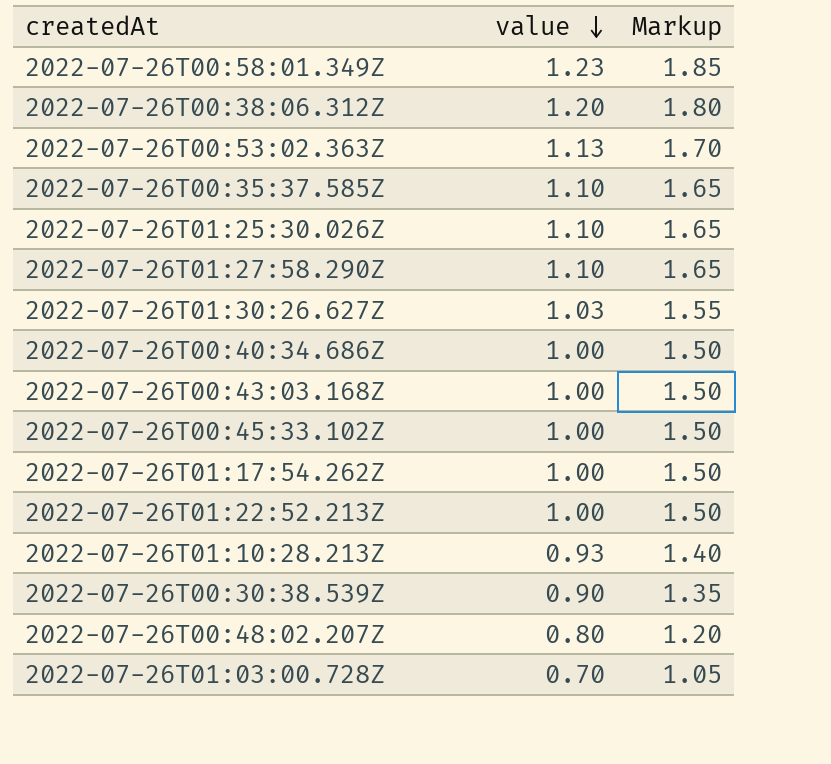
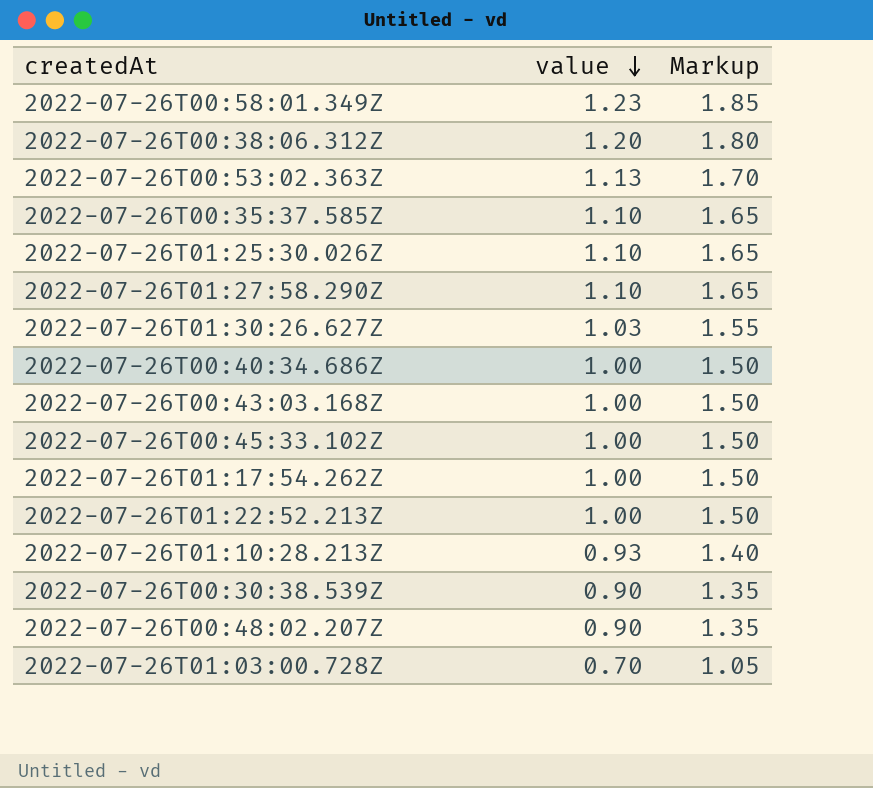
2022-07-26T00:48:02.207Z | value: 0.80 -> 0.90
2022-07-26T00:48:02.207Z | Markup: 1.20 -> 1.35

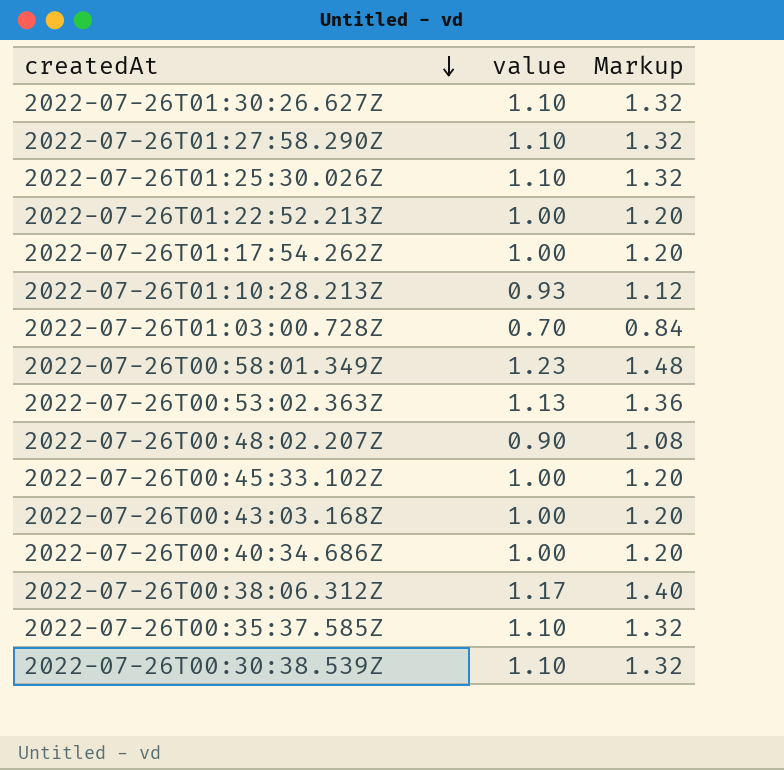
row order: value descending -> createdAt descending
column Markup | formula: [value] * 1.5 -> [value] * 1.2
2022-07-26T01:30:26.627Z | value: 1.03 -> 1.10
2022-07-26T00:38:06.312Z | value: 1.20 -> 1.17
2022-07-26T00:30:38.539Z | value: 0.90 -> 1.10

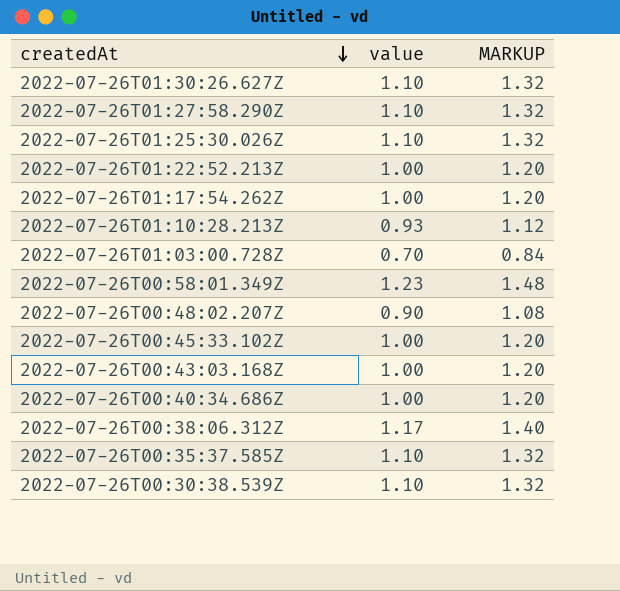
column name: Markup -> MARKUP
row 2022-07-26T00:53:02.363Z: 1.13 | 1.36 -> none

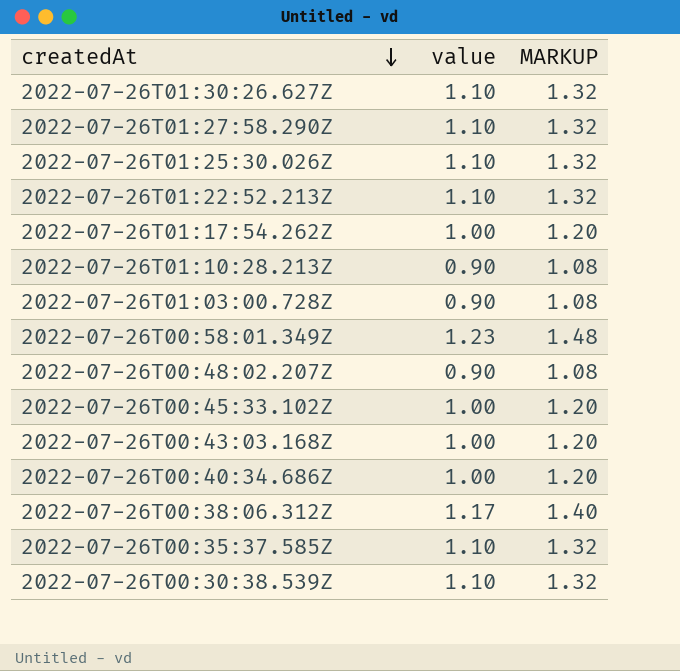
2022-07-26T01:22:52.213Z | value: 1.00 -> 1.10
2022-07-26T01:22:52.213Z | MARKUP: 1.20 -> 1.32
2022-07-26T01:10:28.213Z | value: 0.93 -> 0.90
2022-07-26T01:10:28.213Z | MARKUP: 1.12 -> 1.08
2022-07-26T01:03:00.728Z | value: 0.70 -> 0.90
2022-07-26T01:03:00.728Z | MARKUP: 0.84 -> 1.08

